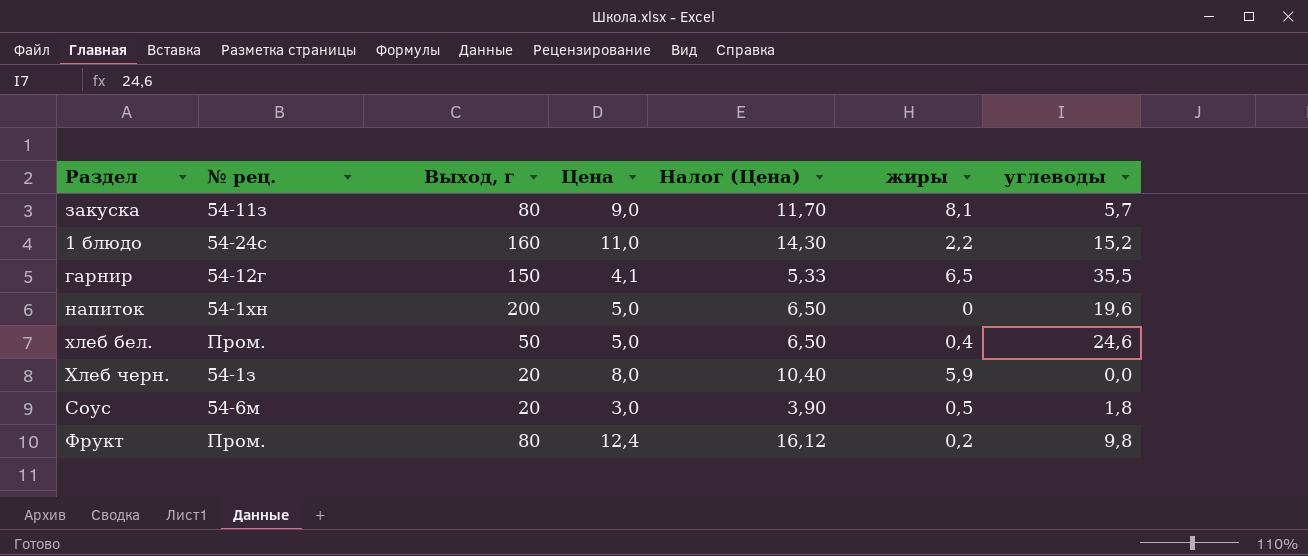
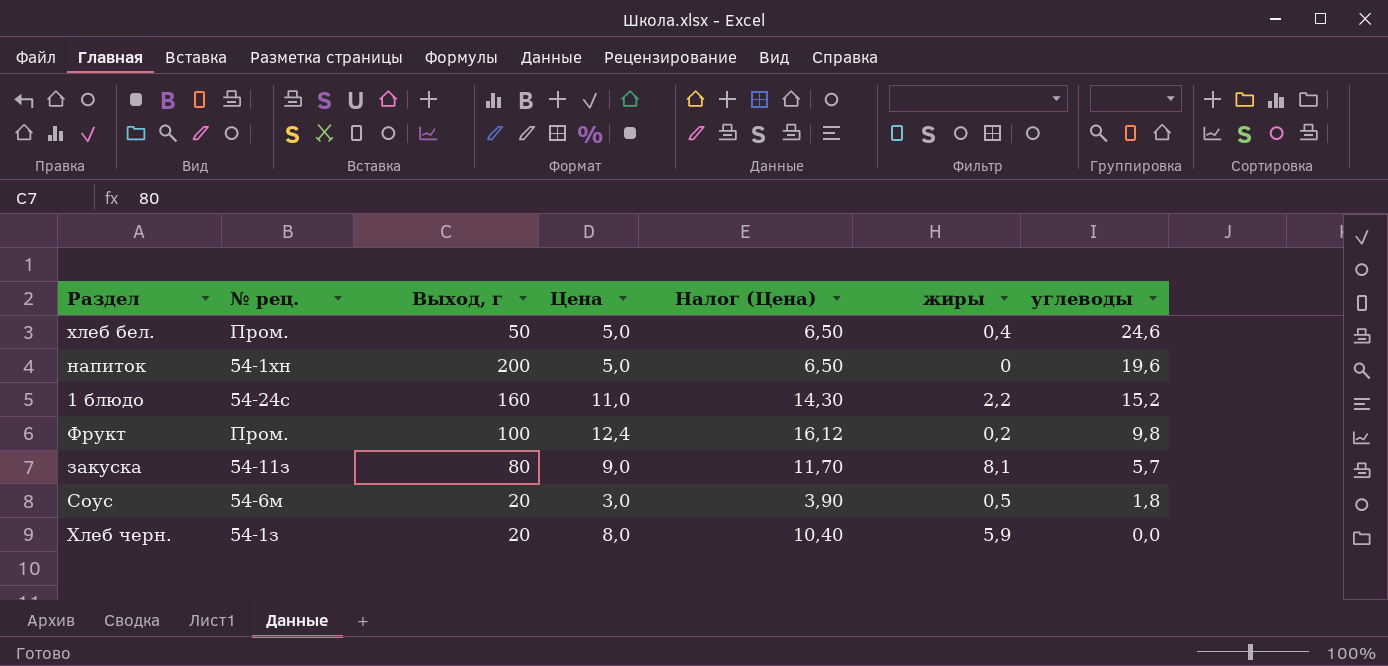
row order: none -> углеводы descending
row гарнир: 54-12г | 150 | 4,1 | 5,33 | 6,5 | 35,5 -> none
Фрукт | Выход, г: 80 -> 100

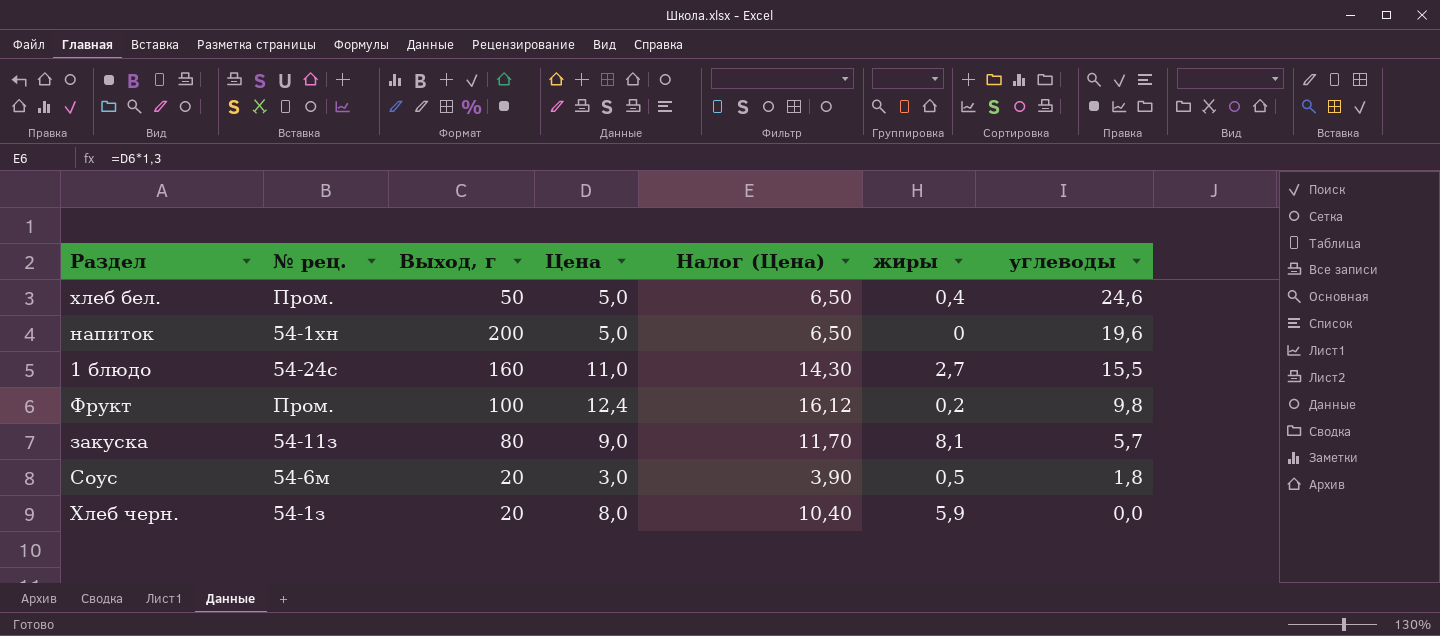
1 блюдо | жиры: 2,2 -> 2,7
1 блюдо | углеводы: 15,2 -> 15,5

